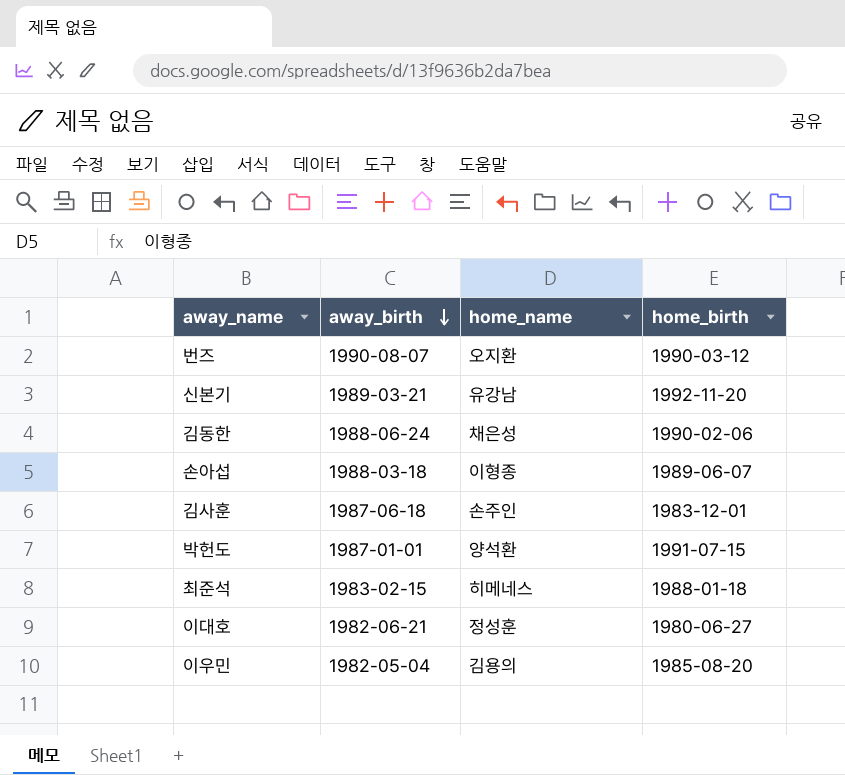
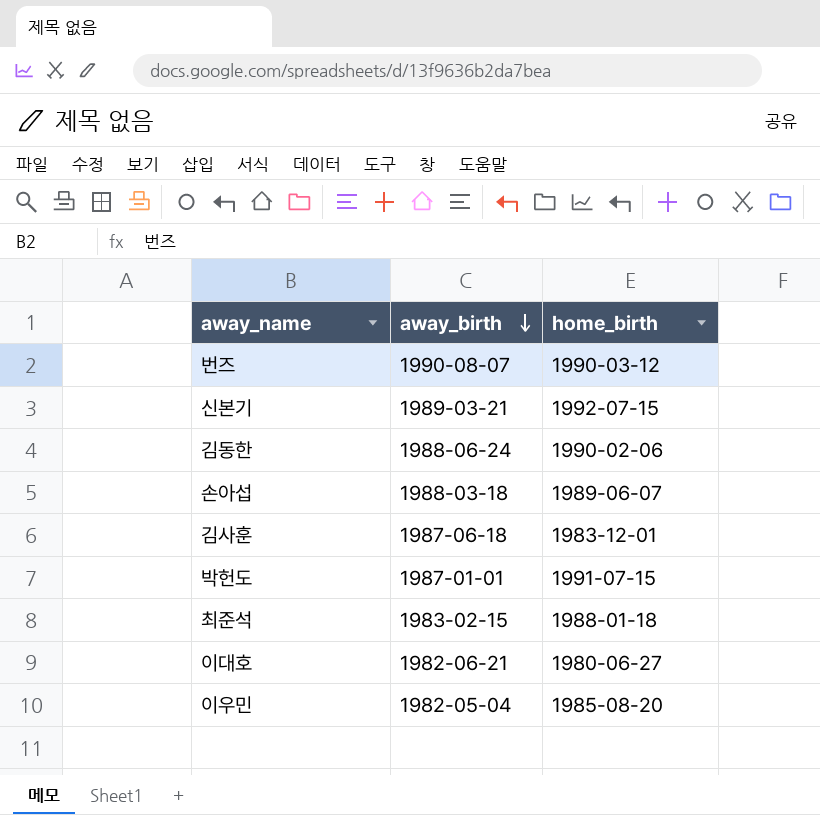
column home_name | position: 3 -> none
신본기 | home_birth: 1992-11-20 -> 1992-07-15

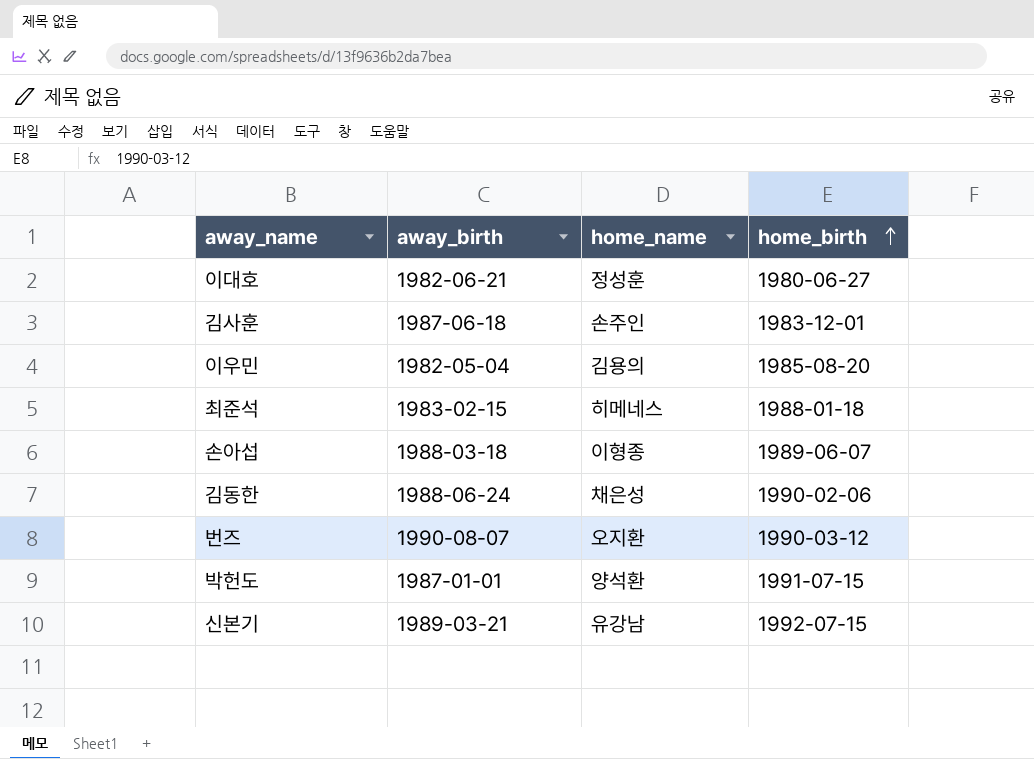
row order: away_birth descending -> home_birth ascending
column home_name | position: none -> 3

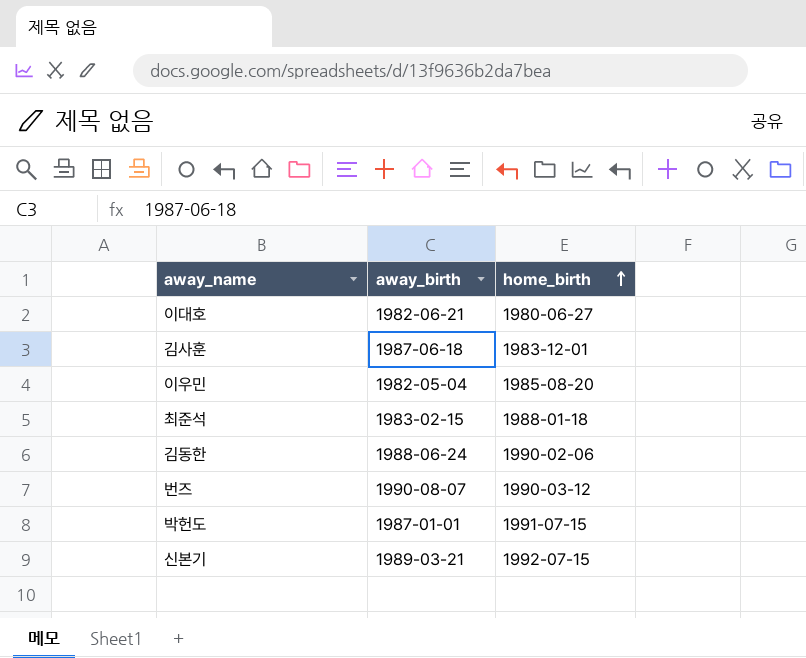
column home_name | position: 3 -> none
row 손아섭: 1988-03-18 | 이형종 | 1989-06-07 -> none

